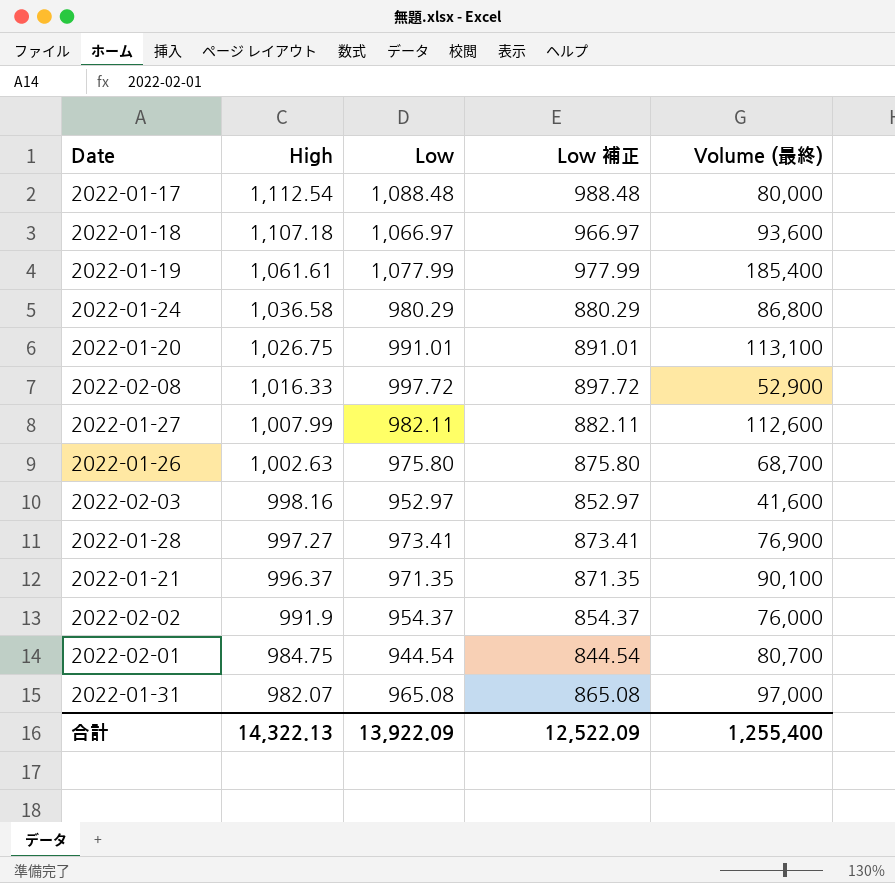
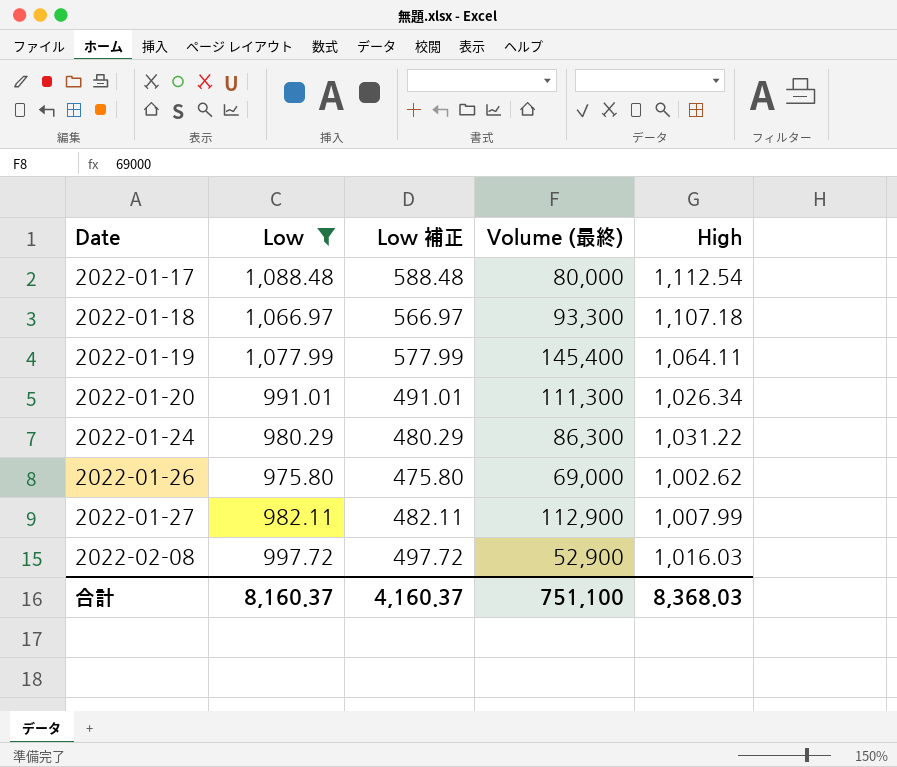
filter: none -> Low >= 975.80
row order: High descending -> Date ascending
column Low 補正 | formula: [Low] - 100 -> [Low] - 500
column High | position: 2 -> 5
2022-01-18 | Volume (最終): 93,600 -> 93,300
2022-01-19 | Volume (最終): 185,400 -> 145,400
2022-01-19 | High: 1,061.61 -> 1,064.11
2022-01-20 | Volume (最終): 113,100 -> 111,300
2022-01-20 | High: 1,026.75 -> 1,026.34
2022-01-24 | Volume (最終): 86,800 -> 86,300
2022-01-24 | High: 1,036.58 -> 1,031.22
2022-01-26 | Volume (最終): 68,700 -> 69,000
2022-01-26 | High: 1,002.63 -> 1,002.62
2022-01-27 | Volume (最終): 112,600 -> 112,900
2022-02-08 | High: 1,016.33 -> 1,016.03
合計 | Low: 13,922.09 -> 8,160.37
合計 | Low 補正: 12,522.09 -> 4,160.37
合計 | Volume (最終): 1,255,400 -> 751,100
合計 | High: 14,322.13 -> 8,368.03

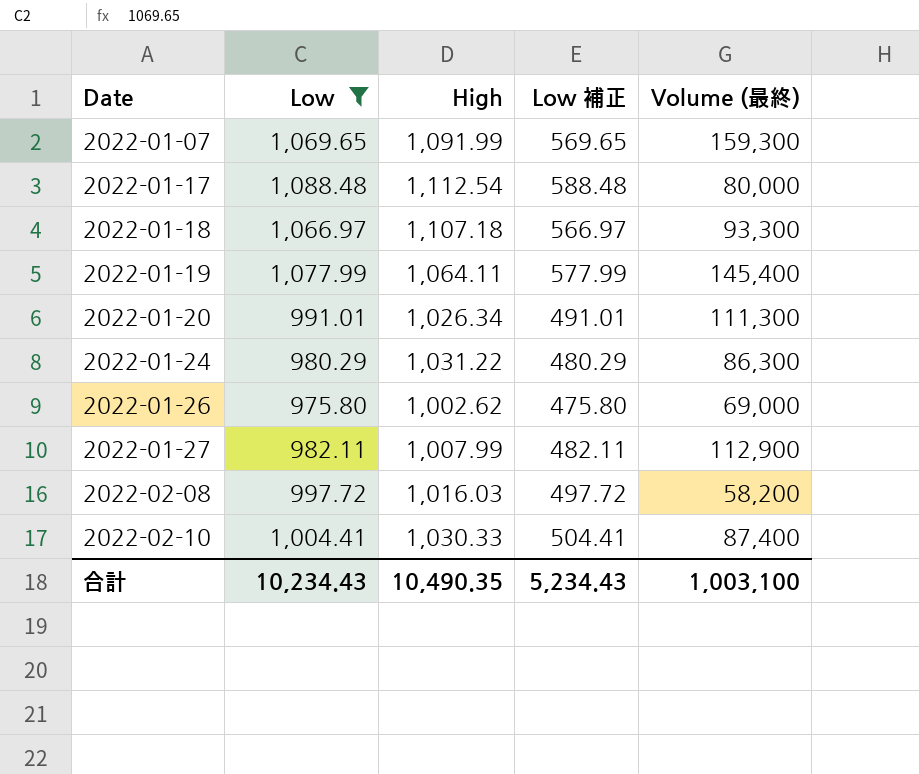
column High | position: 5 -> 3
row 2022-01-07: none -> 1,069.65 | 1,091.99 | 569.65 | 159,300
2022-02-08 | Volume (最終): 52,900 -> 58,200
row 2022-02-10: none -> 1,004.41 | 1,030.33 | 504.41 | 87,400
合計 | Low: 8,160.37 -> 10,234.43
合計 | High: 8,368.03 -> 10,490.35
合計 | Low 補正: 4,160.37 -> 5,234.43
合計 | Volume (最終): 751,100 -> 1,003,100

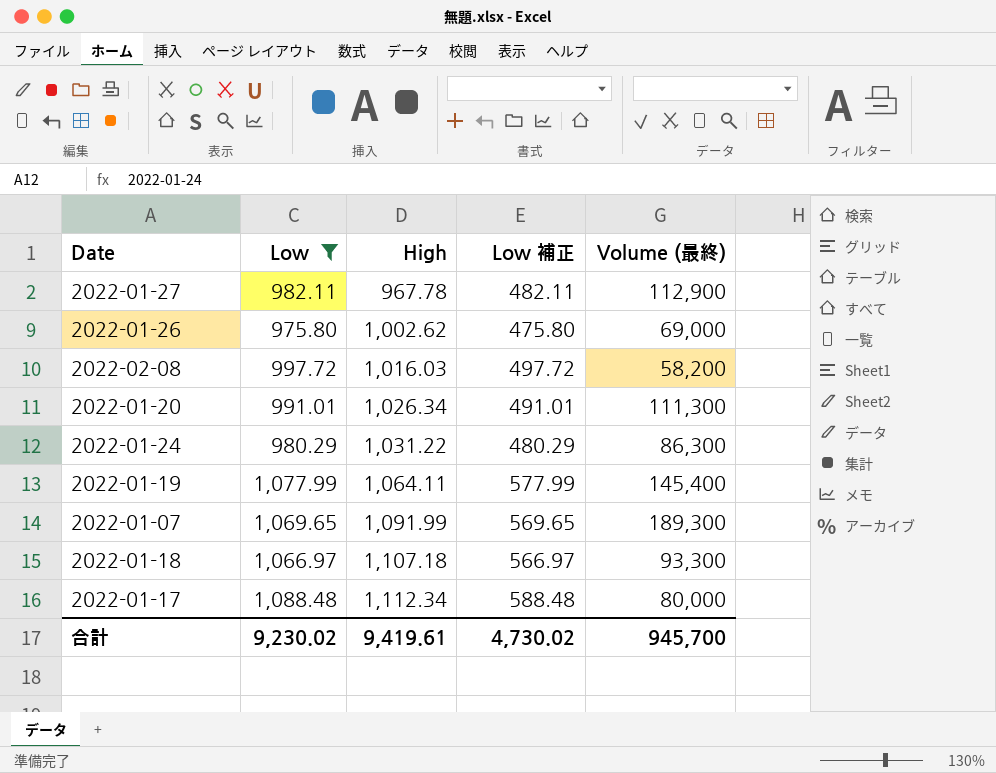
row order: Date ascending -> High ascending
row 2022-02-10: 1,004.41 | 1,030.33 | 504.41 | 87,400 -> none
2022-01-27 | High: 1,007.99 -> 967.78
2022-01-07 | Volume (最終): 159,300 -> 189,300
2022-01-17 | High: 1,112.54 -> 1,112.34
合計 | Low: 10,234.43 -> 9,230.02
合計 | High: 10,490.35 -> 9,419.61
合計 | Low 補正: 5,234.43 -> 4,730.02
合計 | Volume (最終): 1,003,100 -> 945,700

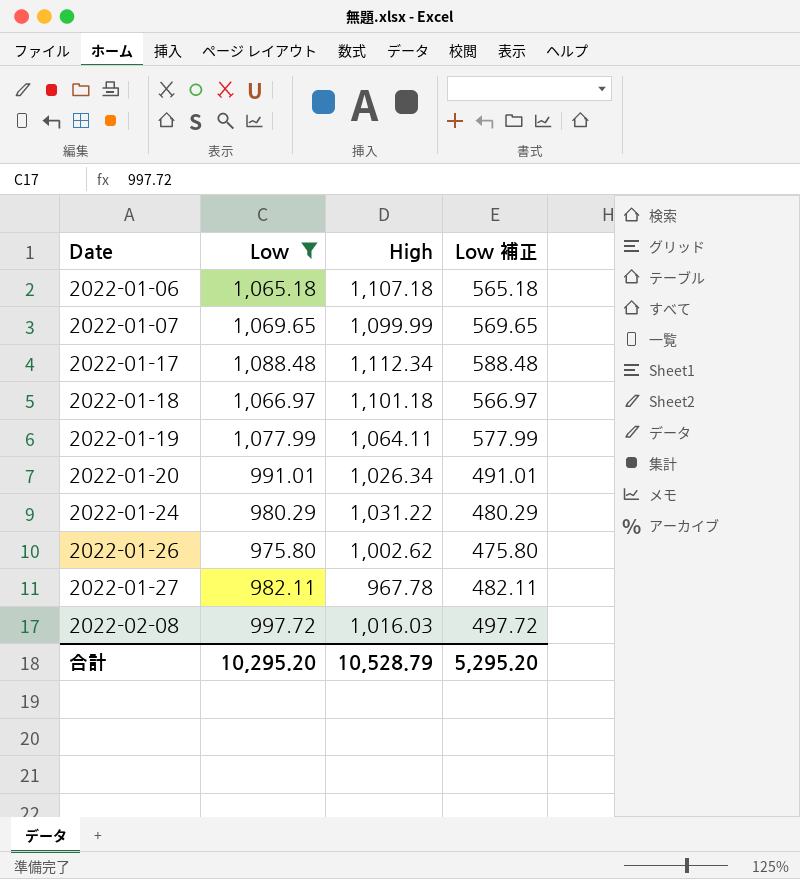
row order: High ascending -> Date ascending
column Volume (最終) | position: 5 -> none
row 2022-01-06: none -> 1,065.18 | 1,107.18 | 565.18
2022-01-07 | High: 1,091.99 -> 1,099.99
2022-01-18 | High: 1,107.18 -> 1,101.18
合計 | Low: 9,230.02 -> 10,295.20
合計 | High: 9,419.61 -> 10,528.79
合計 | Low 補正: 4,730.02 -> 5,295.20

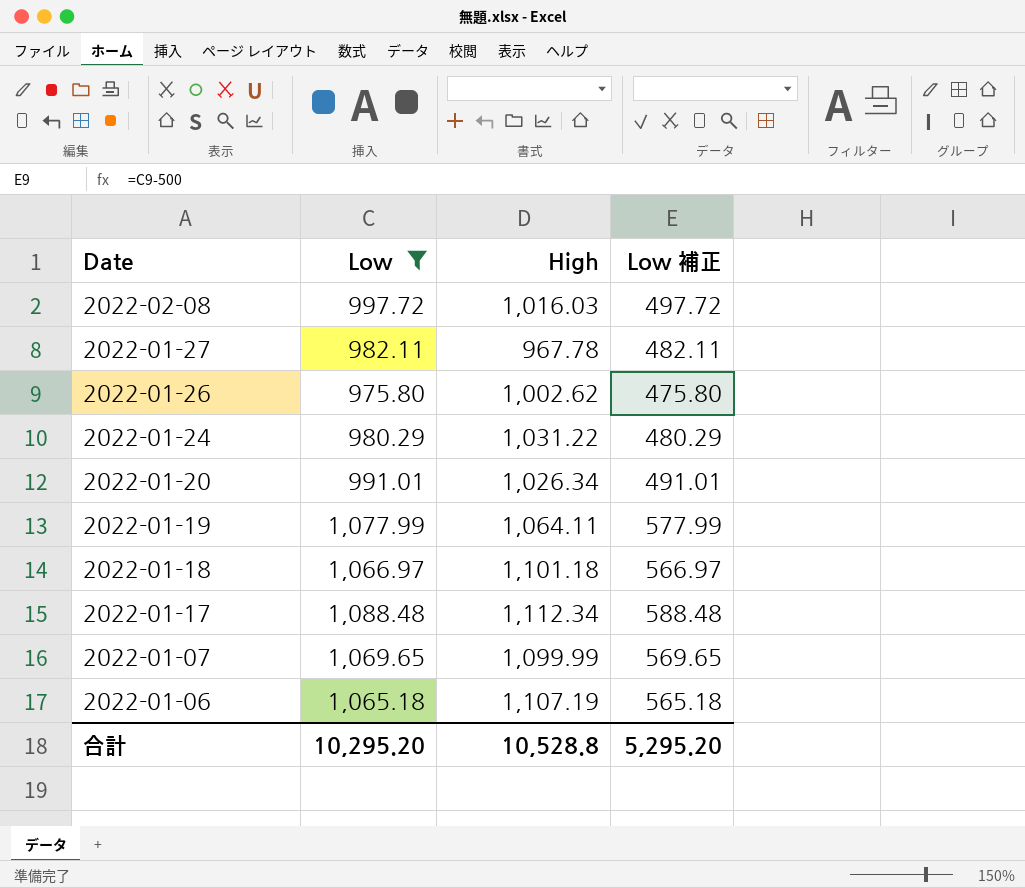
row order: Date ascending -> Date descending
2022-01-06 | High: 1,107.18 -> 1,107.19
合計 | High: 10,528.79 -> 10,528.8

